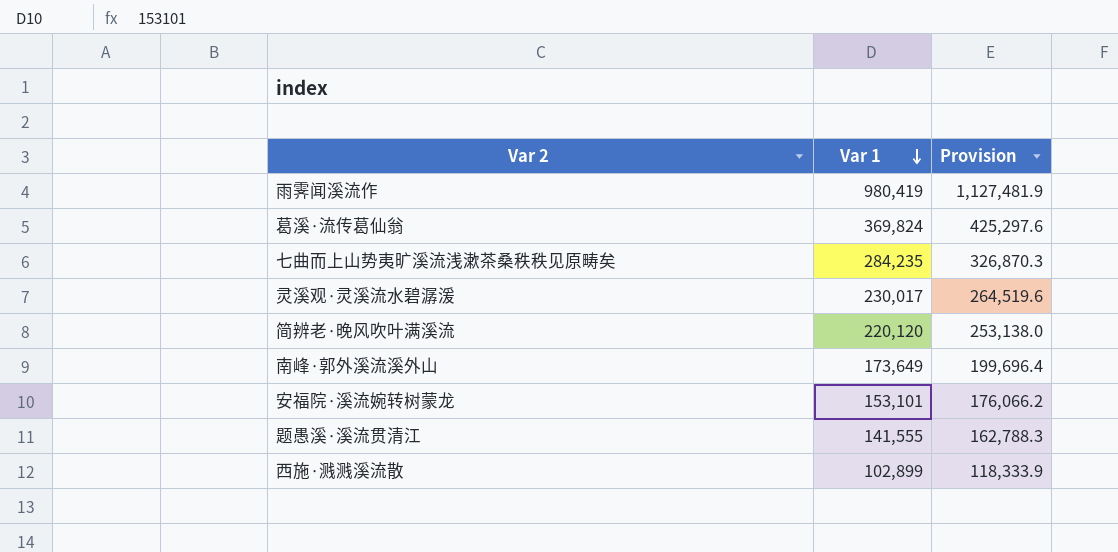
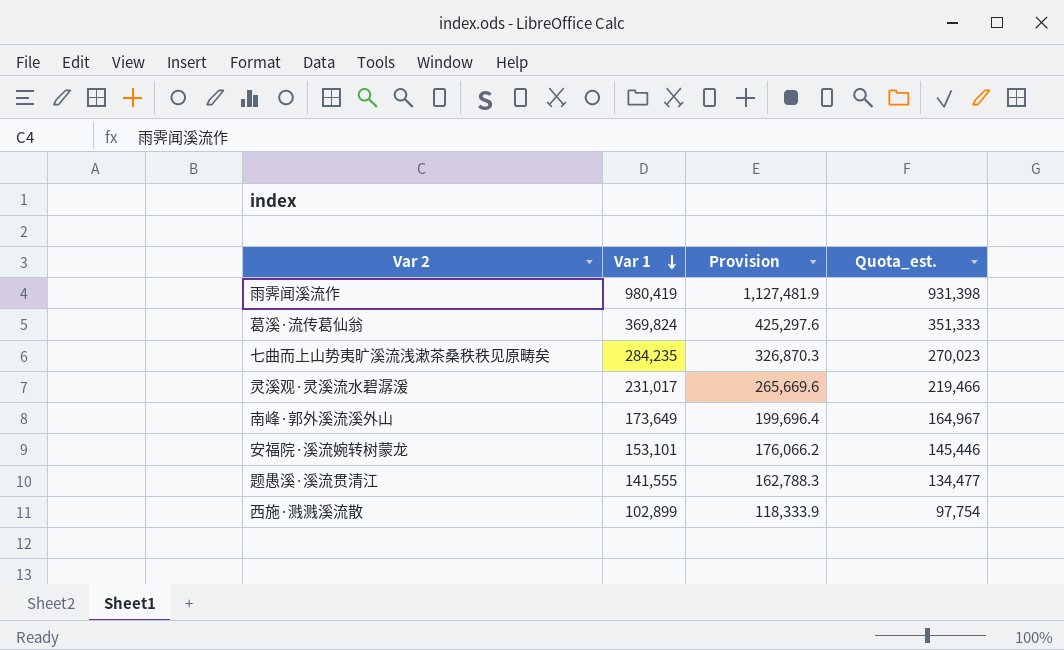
column Quota_est. | formula: none -> [Var 1] * 0.95
row 简辨老·晚风吹叶满溪流: 220,120 | 253,138.0 -> none
灵溪观·灵溪流水碧潺湲 | Var 1: 230,017 -> 231,017
灵溪观·灵溪流水碧潺湲 | Provision: 264,519.6 -> 265,669.6

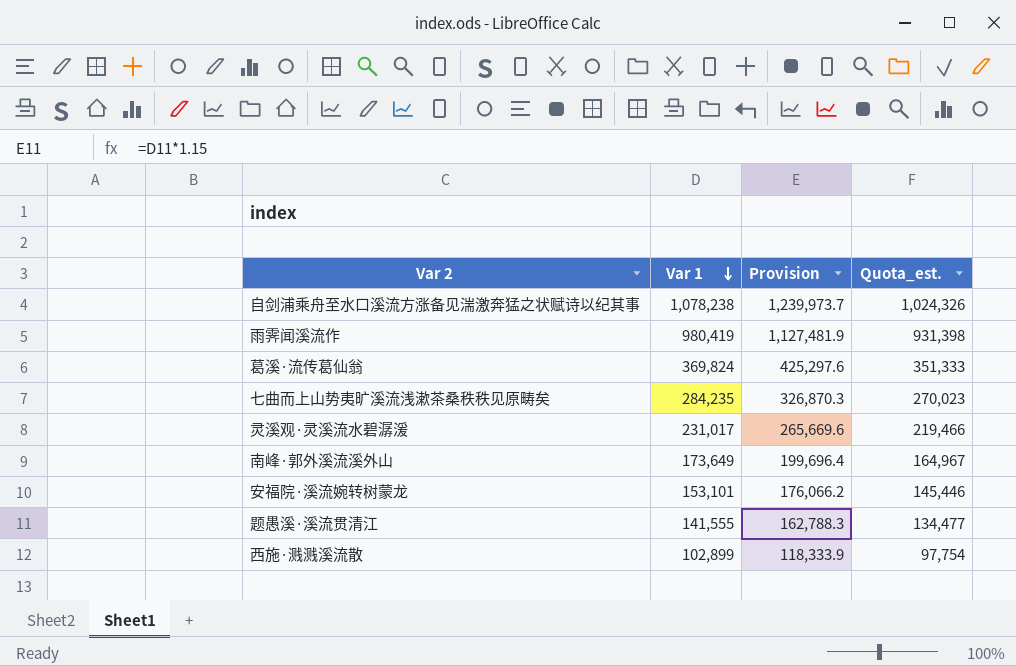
row 自剑浦乘舟至水口溪流方涨备见湍激奔猛之状赋诗以纪其事: none -> 1,078,238 | 1,239,973.7 | 1,024,326

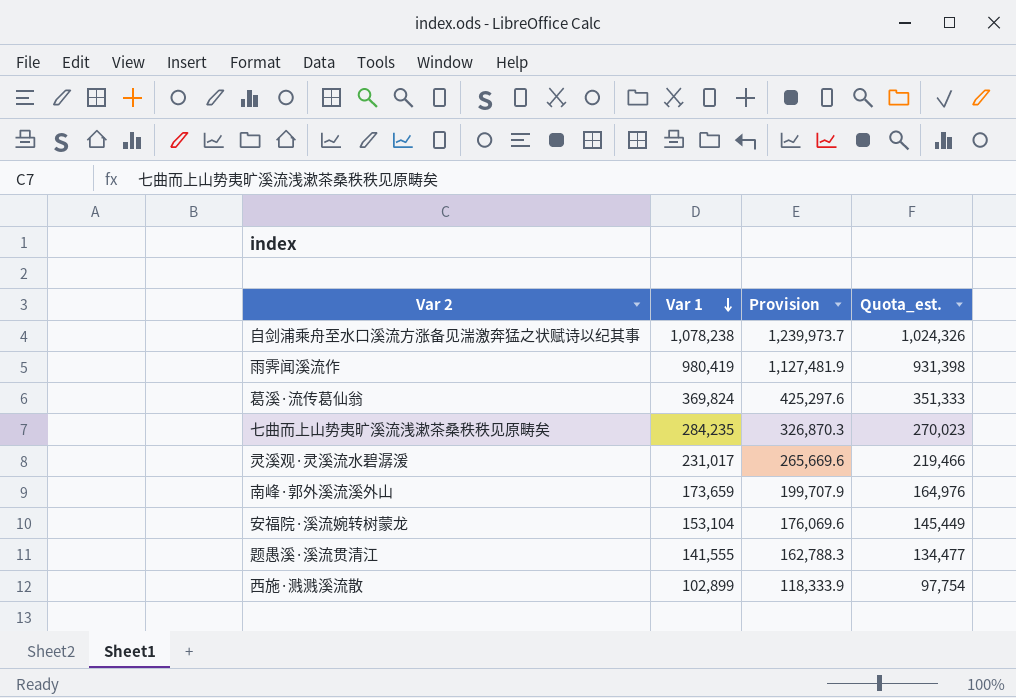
南峰·郭外溪流溪外山 | Var 1: 173,649 -> 173,659
南峰·郭外溪流溪外山 | Provision: 199,696.4 -> 199,707.9
南峰·郭外溪流溪外山 | Quota_est.: 164,967 -> 164,976
安福院·溪流婉转树蒙龙 | Var 1: 153,101 -> 153,104
安福院·溪流婉转树蒙龙 | Provision: 176,066.2 -> 176,069.6
安福院·溪流婉转树蒙龙 | Quota_est.: 145,446 -> 145,449

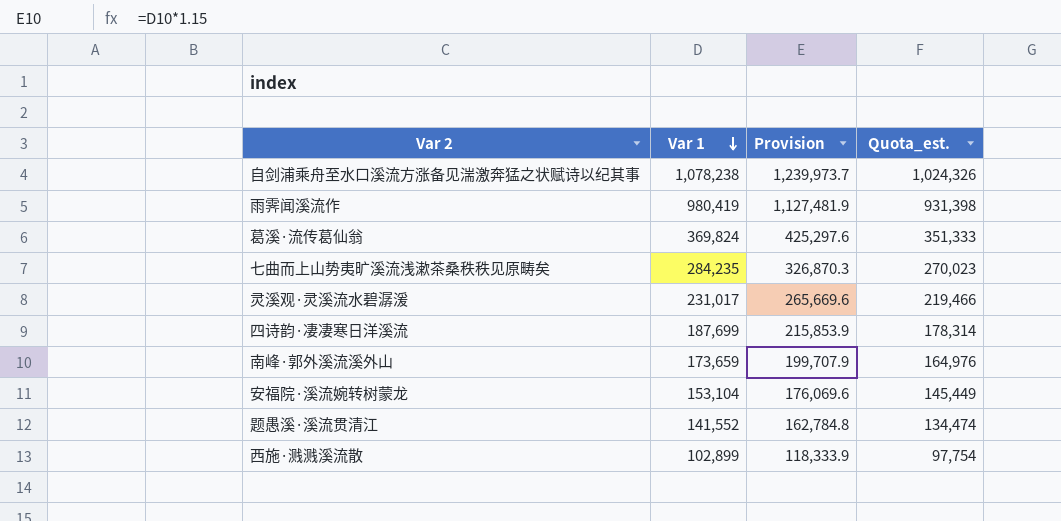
row 四诗韵·凄凄寒日洋溪流: none -> 187,699 | 215,853.9 | 178,314
题愚溪·溪流贯清江 | Var 1: 141,555 -> 141,552
题愚溪·溪流贯清江 | Provision: 162,788.3 -> 162,784.8
题愚溪·溪流贯清江 | Quota_est.: 134,477 -> 134,474

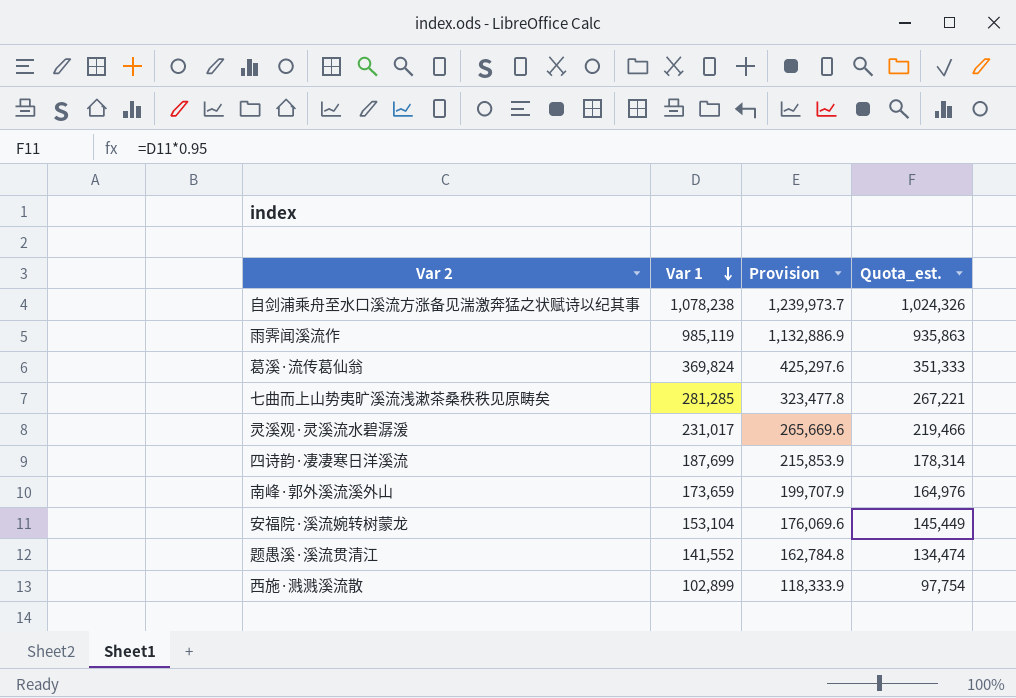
雨霁闻溪流作 | Var 1: 980,419 -> 985,119
雨霁闻溪流作 | Provision: 1,127,481.9 -> 1,132,886.9
雨霁闻溪流作 | Quota_est.: 931,398 -> 935,863
七曲而上山势夷旷溪流浅漱茶桑秩秩见原畴矣 | Var 1: 284,235 -> 281,285
七曲而上山势夷旷溪流浅漱茶桑秩秩见原畴矣 | Provision: 326,870.3 -> 323,477.8
七曲而上山势夷旷溪流浅漱茶桑秩秩见原畴矣 | Quota_est.: 270,023 -> 267,221

